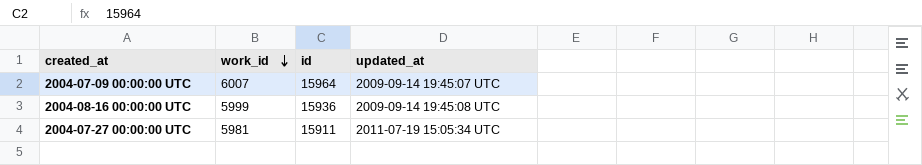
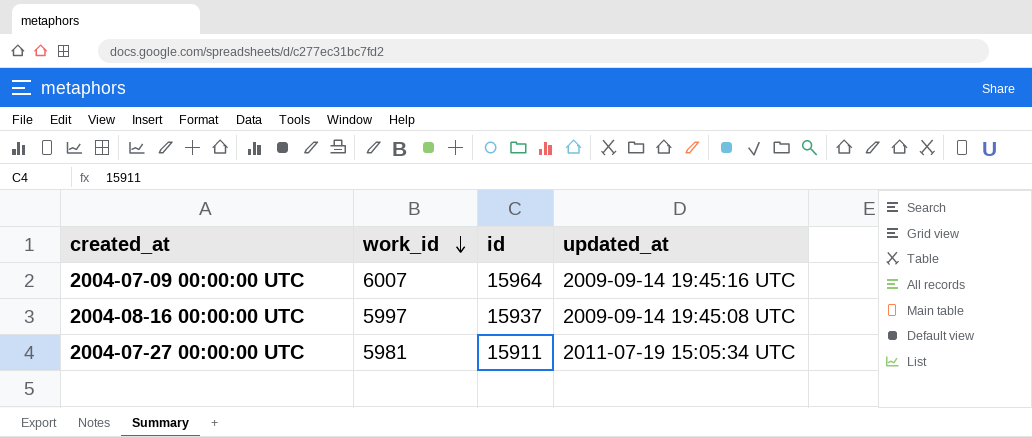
2004-07-09 00:00:00 UTC | updated_at: 2009-09-14 19:45:07 UTC -> 2009-09-14 19:45:16 UTC
2004-08-16 00:00:00 UTC | work_id: 5999 -> 5997
2004-08-16 00:00:00 UTC | id: 15936 -> 15937

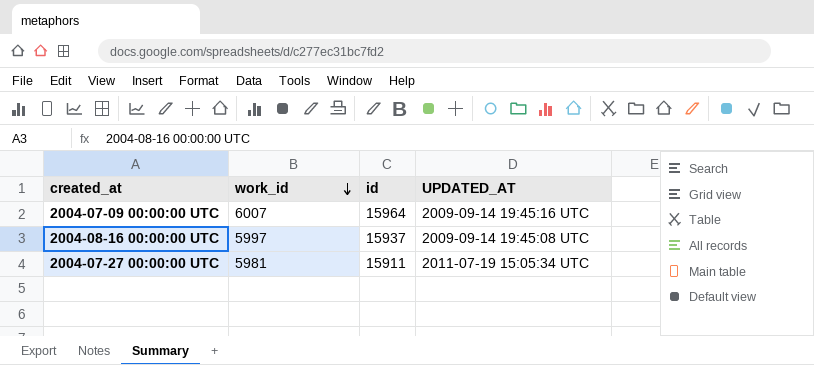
column name: updated_at -> UPDATED_AT

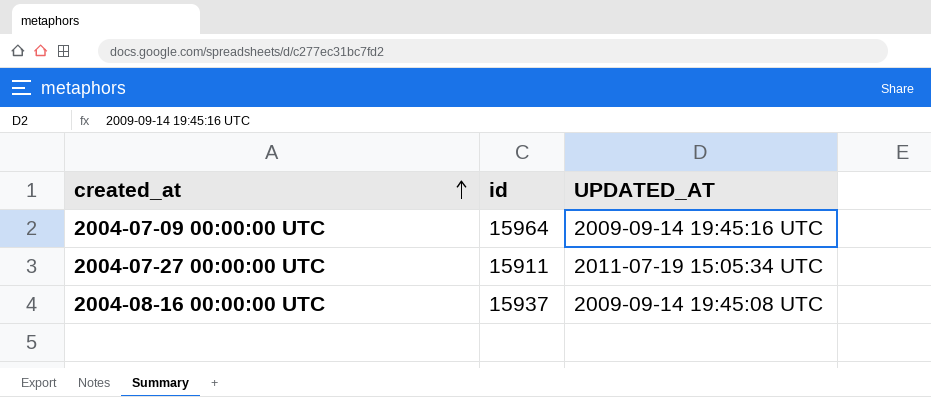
row order: work_id descending -> created_at ascending
column work_id | position: 2 -> none

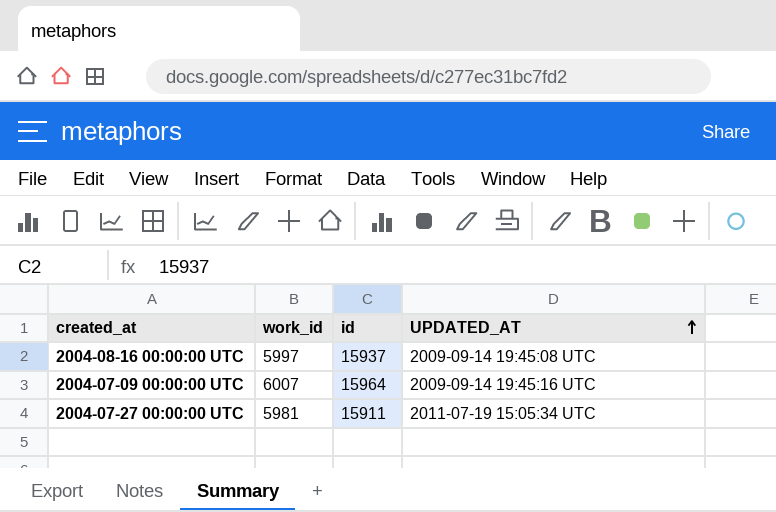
row order: created_at ascending -> UPDATED_AT ascending
column work_id | position: none -> 2

